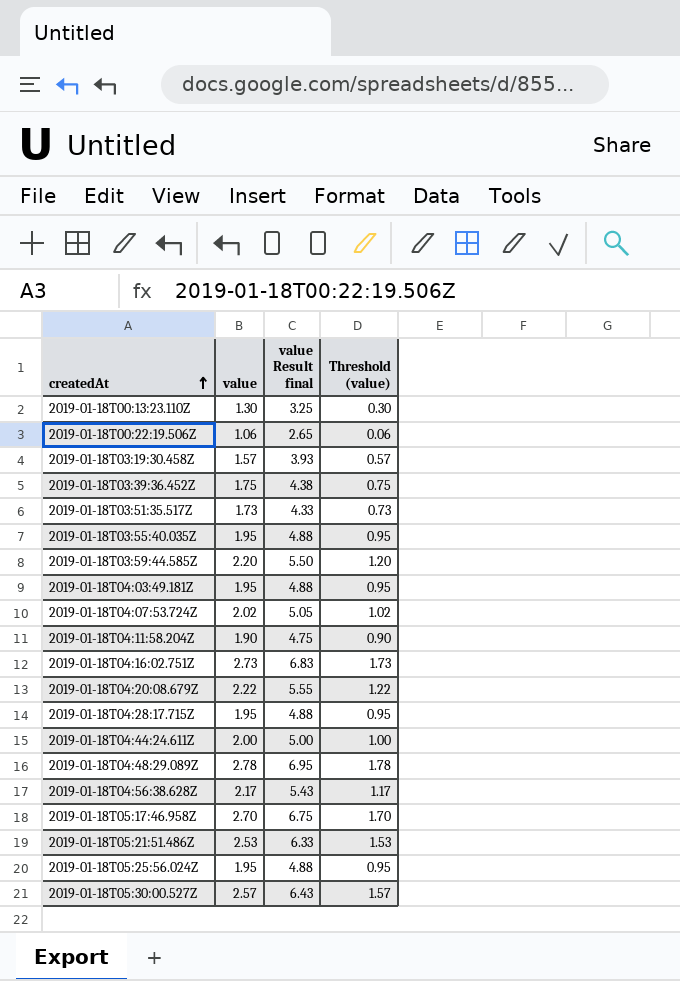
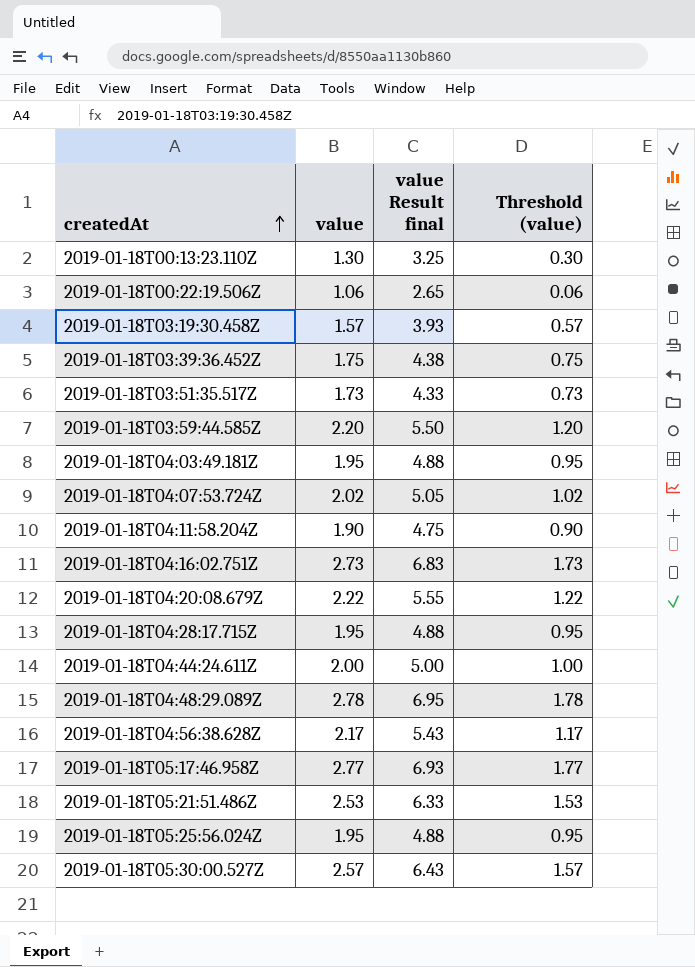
row 2019-01-18T03:55:40.035Z: 1.95 | 4.88 | 0.95 -> none
2019-01-18T05:17:46.958Z | value: 2.70 -> 2.77
2019-01-18T05:17:46.958Z | value Result final: 6.75 -> 6.93
2019-01-18T05:17:46.958Z | Threshold (value): 1.70 -> 1.77

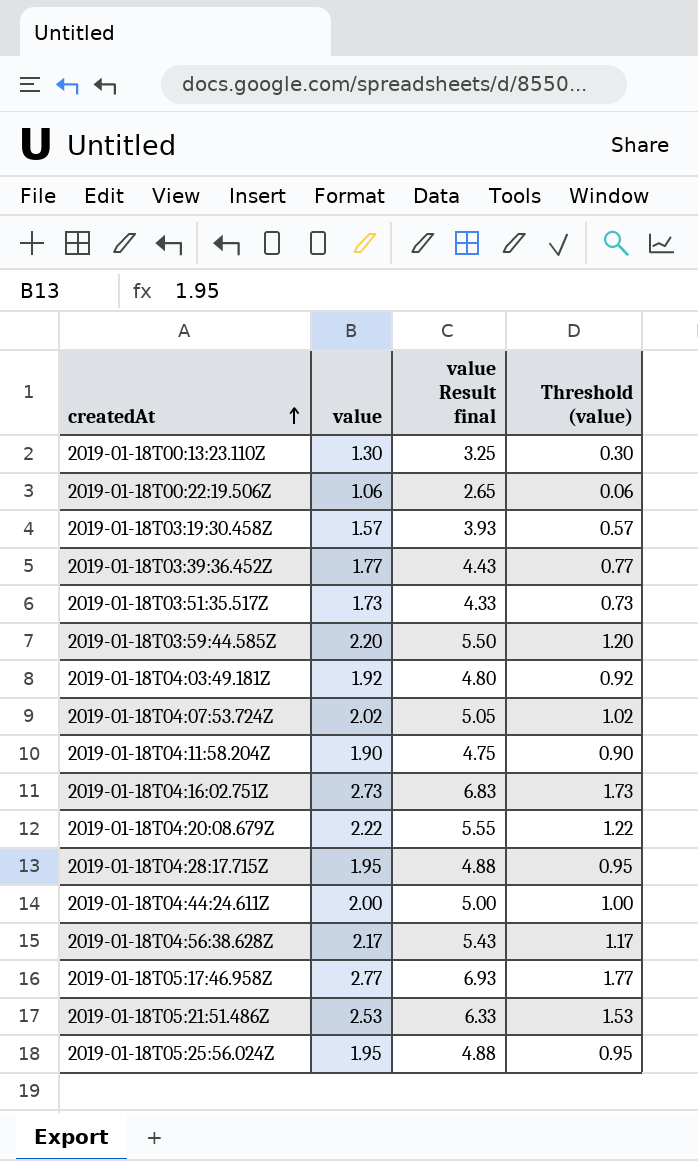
row 2019-01-18T04:48:29.089Z: 2.78 | 6.95 | 1.78 -> none
row 2019-01-18T05:30:00.527Z: 2.57 | 6.43 | 1.57 -> none
2019-01-18T03:39:36.452Z | value: 1.75 -> 1.77
2019-01-18T03:39:36.452Z | value Result final: 4.38 -> 4.43
2019-01-18T03:39:36.452Z | Threshold (value): 0.75 -> 0.77
2019-01-18T04:03:49.181Z | value: 1.95 -> 1.92
2019-01-18T04:03:49.181Z | value Result final: 4.88 -> 4.80
2019-01-18T04:03:49.181Z | Threshold (value): 0.95 -> 0.92

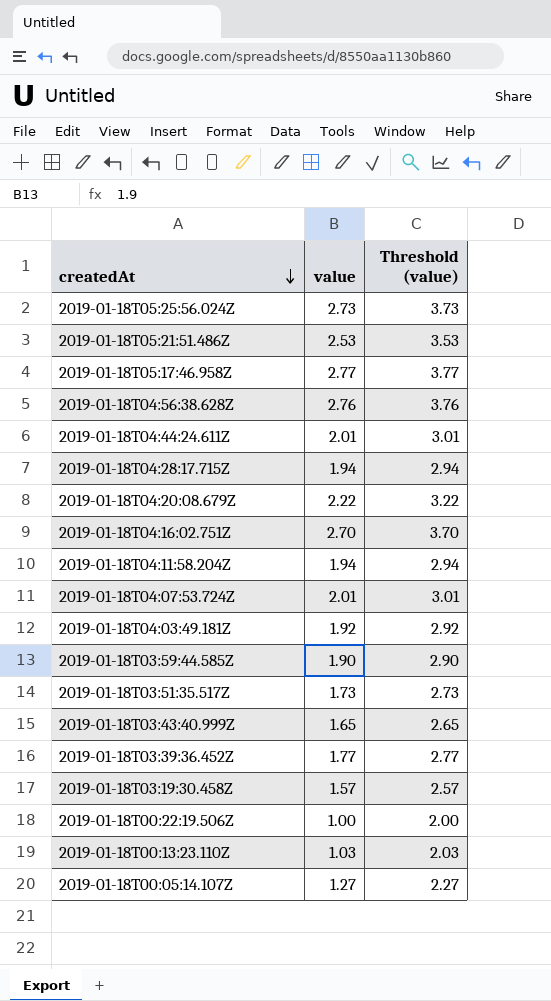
row order: createdAt ascending -> createdAt descending
column value Result final | formula: [value] * 2.5 -> none
column Threshold (value) | formula: [value] - 1 -> [value] + 1
2019-01-18T05:25:56.024Z | value: 1.95 -> 2.73
2019-01-18T04:56:38.628Z | value: 2.17 -> 2.76
2019-01-18T04:44:24.611Z | value: 2.00 -> 2.01
2019-01-18T04:28:17.715Z | value: 1.95 -> 1.94
2019-01-18T04:16:02.751Z | value: 2.73 -> 2.70
2019-01-18T04:11:58.204Z | value: 1.90 -> 1.94
2019-01-18T04:07:53.724Z | value: 2.02 -> 2.01
2019-01-18T03:59:44.585Z | value: 2.20 -> 1.90
row 2019-01-18T03:43:40.999Z: none -> 1.65 | 2.65
2019-01-18T00:22:19.506Z | value: 1.06 -> 1.00
2019-01-18T00:13:23.110Z | value: 1.30 -> 1.03
row 2019-01-18T00:05:14.107Z: none -> 1.27 | 2.27

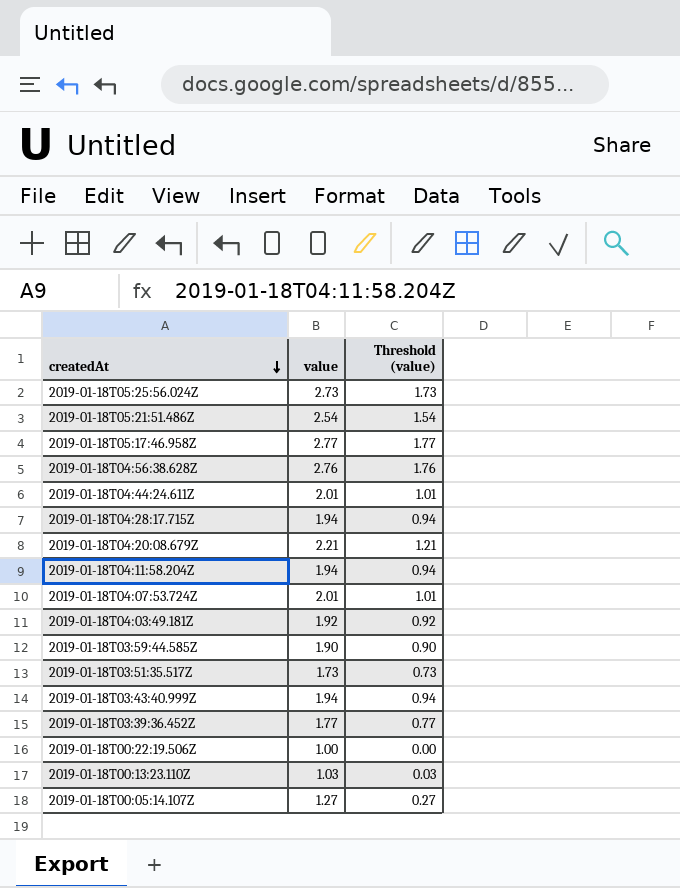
column Threshold (value) | formula: [value] + 1 -> [value] - 1
row 2019-01-18T04:16:02.751Z: 2.70 | 3.70 -> none
row 2019-01-18T03:19:30.458Z: 1.57 | 2.57 -> none
2019-01-18T05:21:51.486Z | value: 2.53 -> 2.54
2019-01-18T04:20:08.679Z | value: 2.22 -> 2.21
2019-01-18T03:43:40.999Z | value: 1.65 -> 1.94

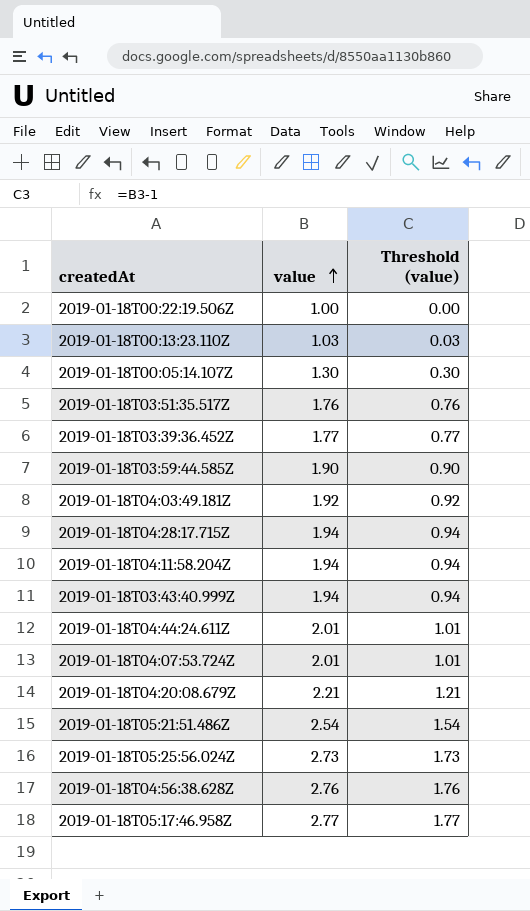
row order: createdAt descending -> value ascending
2019-01-18T00:05:14.107Z | value: 1.27 -> 1.30
2019-01-18T00:05:14.107Z | Threshold (value): 0.27 -> 0.30
2019-01-18T03:51:35.517Z | value: 1.73 -> 1.76
2019-01-18T03:51:35.517Z | Threshold (value): 0.73 -> 0.76

